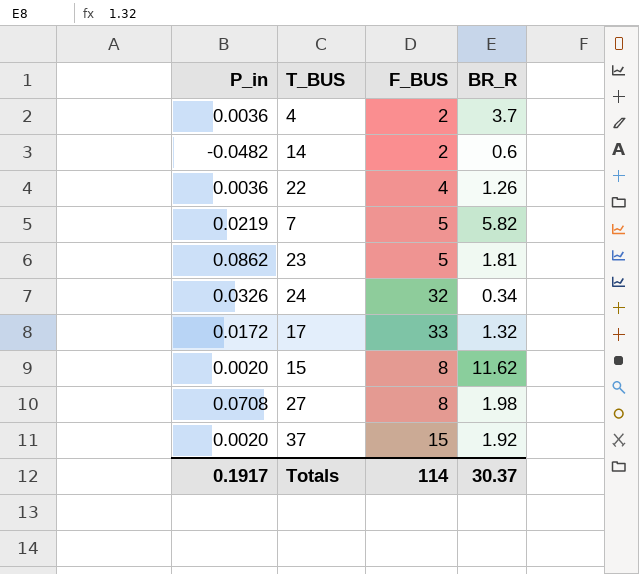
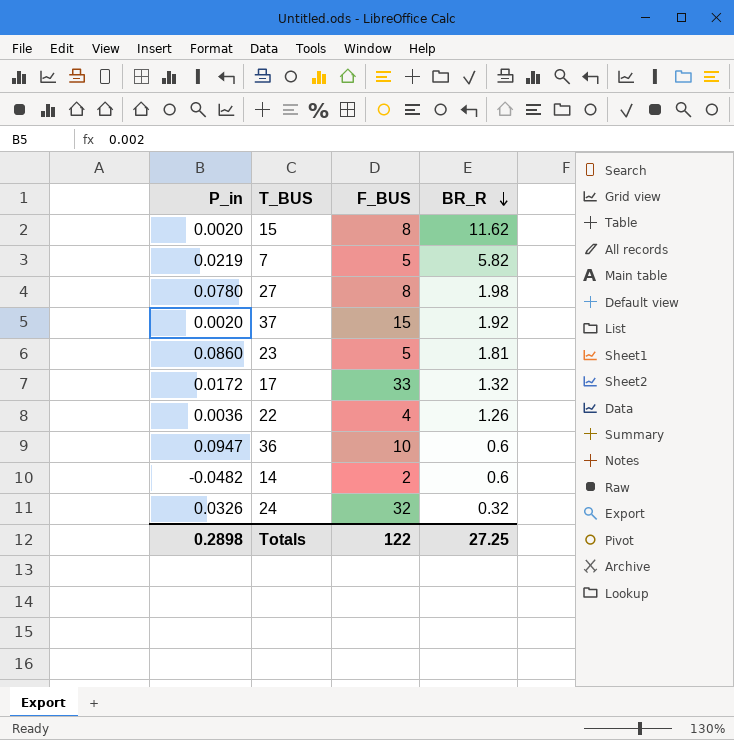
row order: none -> BR_R descending
row 4: 0.0036 | 2 | 3.7 -> none
27 | P_in: 0.0708 -> 0.0780
23 | P_in: 0.0862 -> 0.0860
row 36: none -> 0.0947 | 10 | 0.6
24 | BR_R: 0.34 -> 0.32
Totals | P_in: 0.1917 -> 0.2898
Totals | F_BUS: 114 -> 122
Totals | BR_R: 30.37 -> 27.25

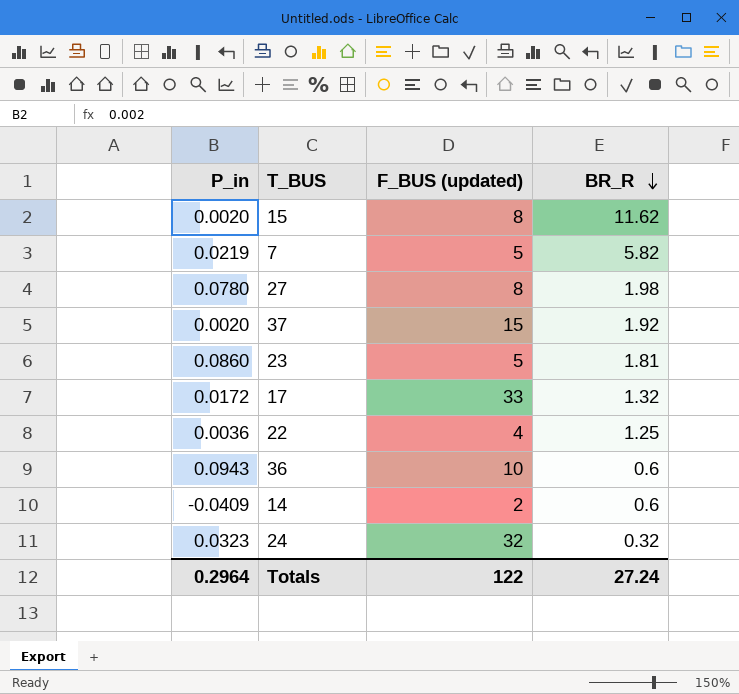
column name: F_BUS -> F_BUS (updated)
22 | BR_R: 1.26 -> 1.25
36 | P_in: 0.0947 -> 0.0943
14 | P_in: -0.0482 -> -0.0409
24 | P_in: 0.0326 -> 0.0323
Totals | P_in: 0.2898 -> 0.2964
Totals | BR_R: 27.25 -> 27.24

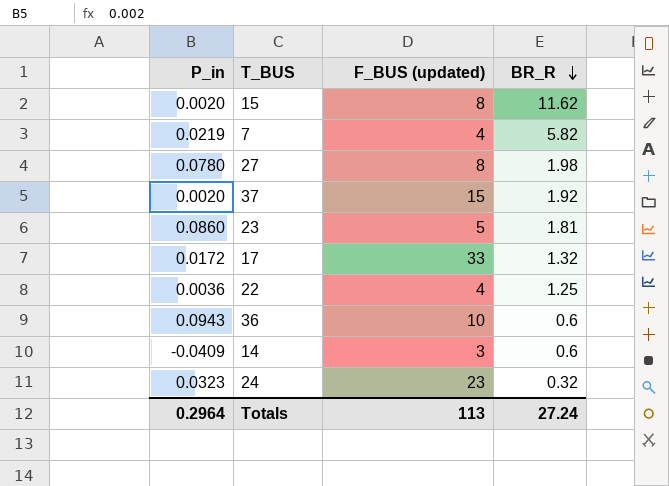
7 | F_BUS (updated): 5 -> 4
14 | F_BUS (updated): 2 -> 3
24 | F_BUS (updated): 32 -> 23
Totals | F_BUS (updated): 122 -> 113

